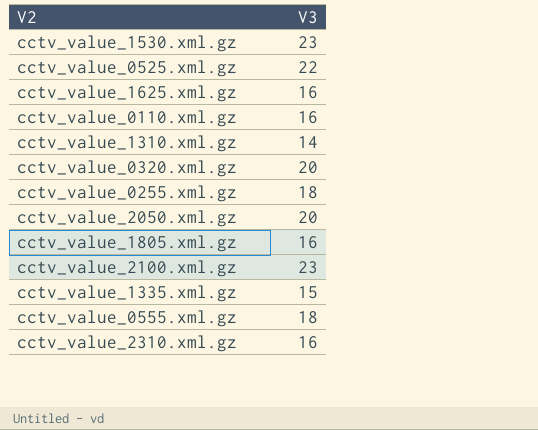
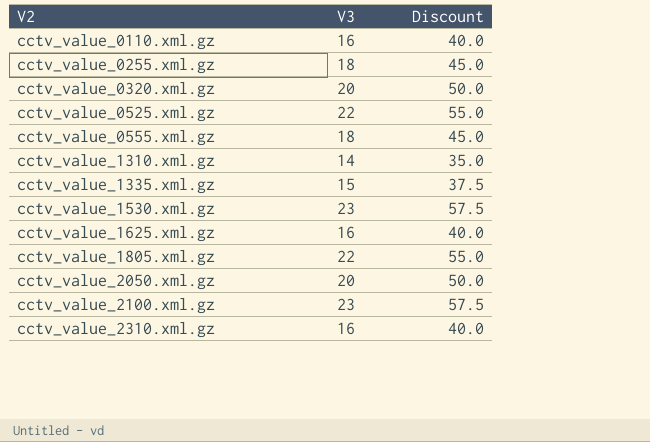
row order: none -> V2 ascending
column Discount | formula: none -> [V3] * 2.5
cctv_value_1805.xml.gz | V3: 16 -> 22

